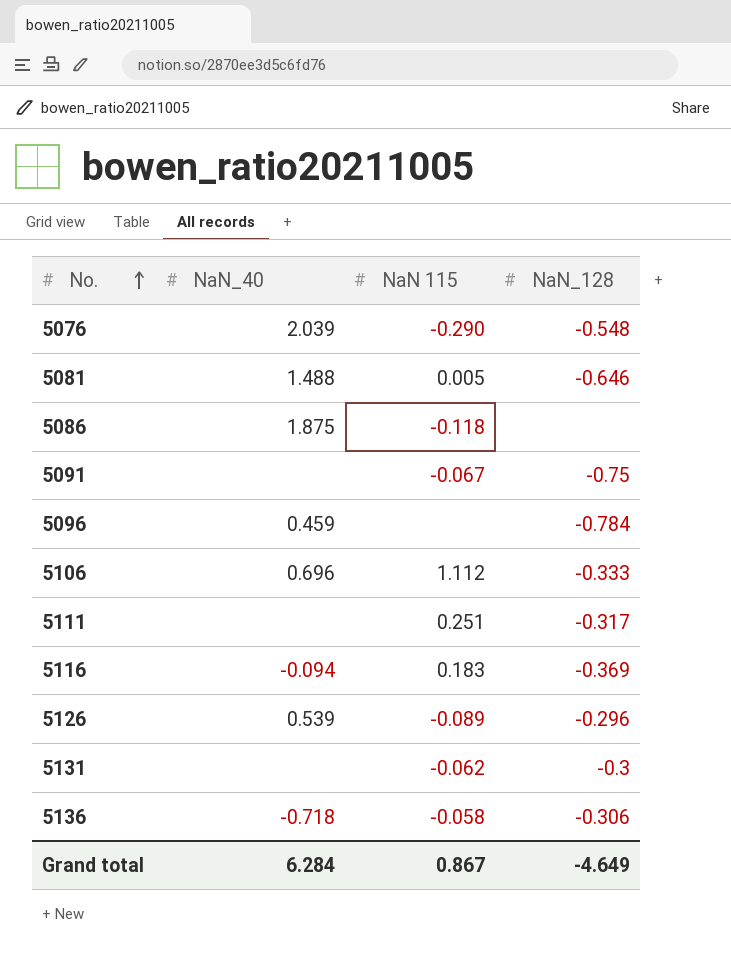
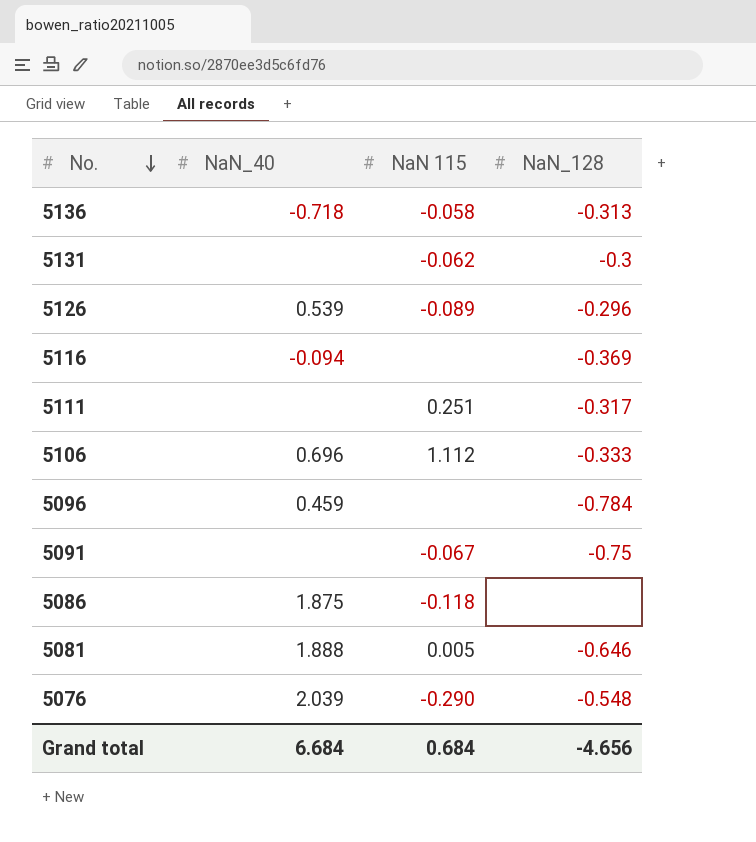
row order: No. ascending -> No. descending
5136 | NaN_128: -0.306 -> -0.313
5116 | NaN 115: 0.183 -> none
5081 | NaN_40: 1.488 -> 1.888
Grand total | NaN_40: 6.284 -> 6.684
Grand total | NaN 115: 0.867 -> 0.684
Grand total | NaN_128: -4.649 -> -4.656

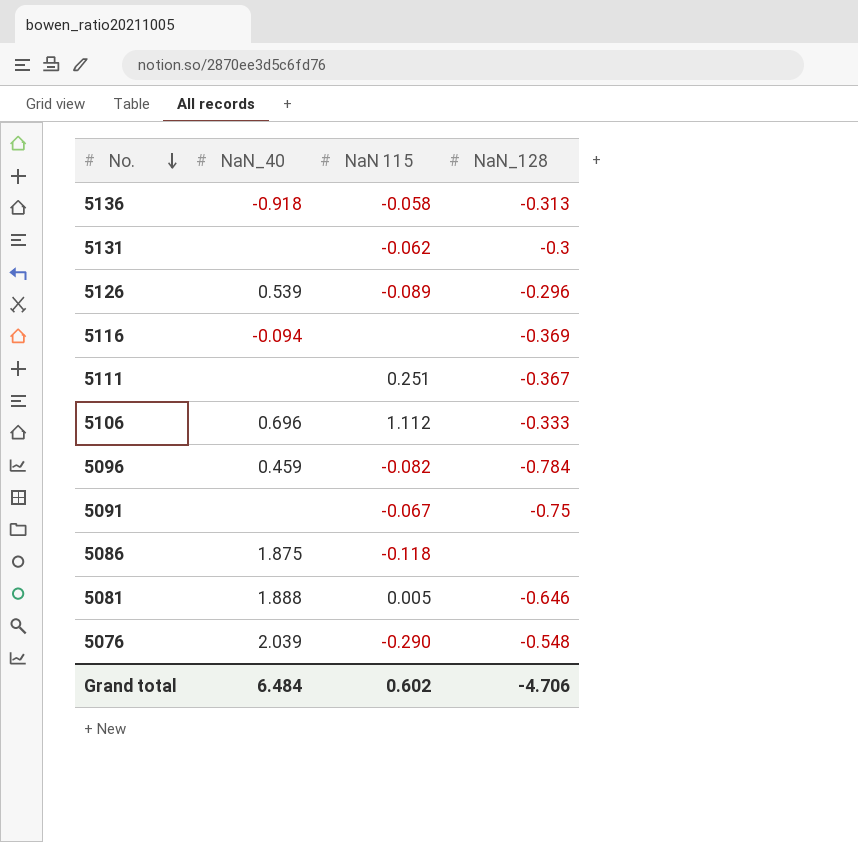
5136 | NaN_40: -0.718 -> -0.918
5111 | NaN_128: -0.317 -> -0.367
5096 | NaN 115: none -> -0.082
Grand total | NaN_40: 6.684 -> 6.484
Grand total | NaN 115: 0.684 -> 0.602
Grand total | NaN_128: -4.656 -> -4.706

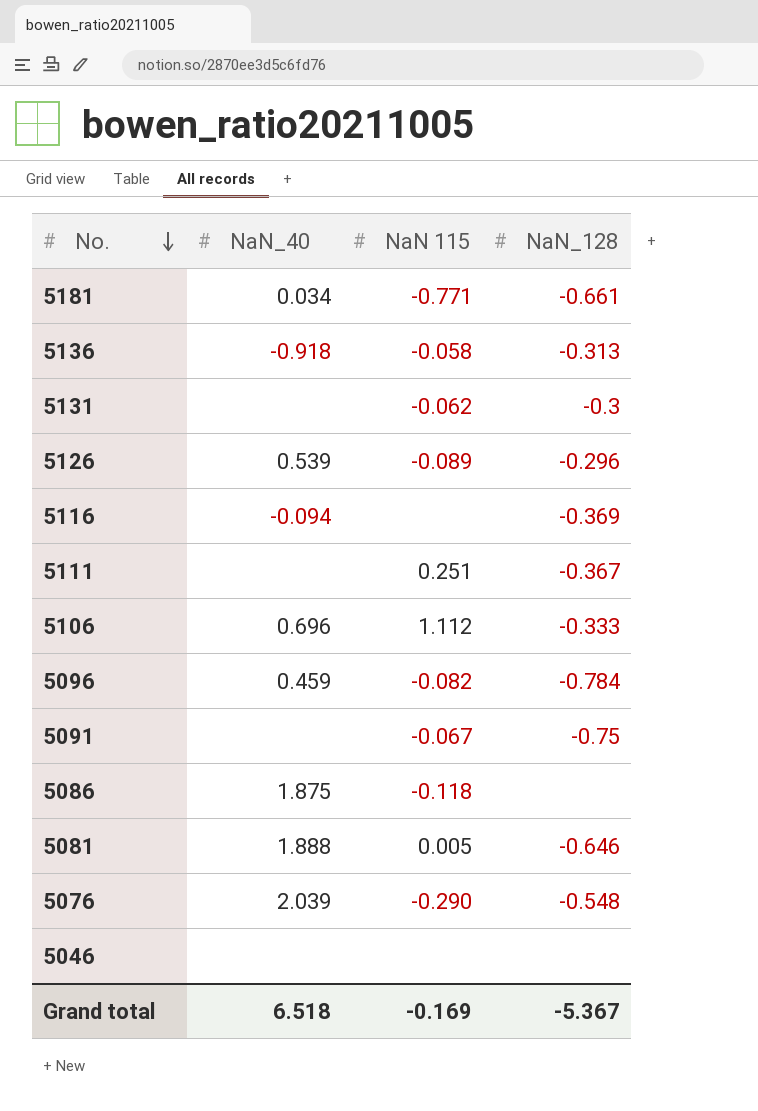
row 5181: none -> 0.034 | -0.771 | -0.661
row 5046: none -> none | none | none
Grand total | NaN_40: 6.484 -> 6.518
Grand total | NaN 115: 0.602 -> -0.169
Grand total | NaN_128: -4.706 -> -5.367

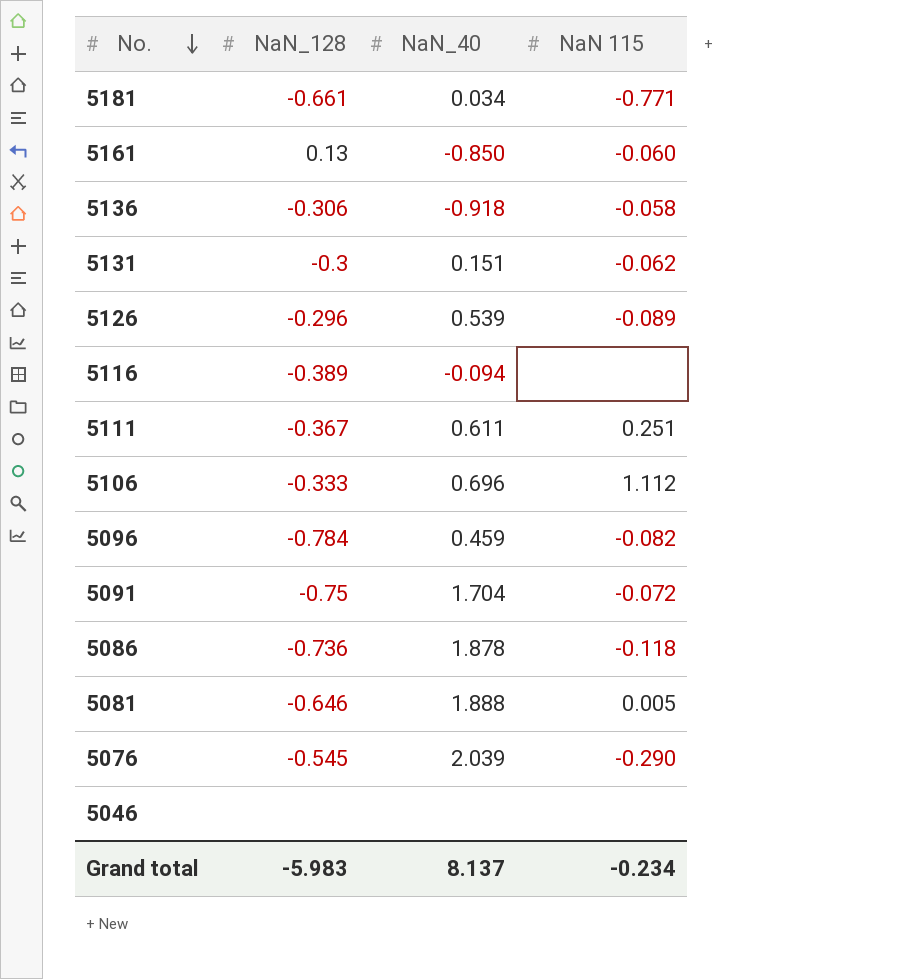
column NaN_128 | position: 4 -> 2
row 5161: none -> 0.13 | -0.850 | -0.060
5136 | NaN_128: -0.313 -> -0.306
5131 | NaN_40: none -> 0.151
5116 | NaN_128: -0.369 -> -0.389
5111 | NaN_40: none -> 0.611
5091 | NaN_40: none -> 1.704
5091 | NaN 115: -0.067 -> -0.072
5086 | NaN_128: none -> -0.736
5086 | NaN_40: 1.875 -> 1.878
5076 | NaN_128: -0.548 -> -0.545
Grand total | NaN_128: -5.367 -> -5.983
Grand total | NaN_40: 6.518 -> 8.137
Grand total | NaN 115: -0.169 -> -0.234

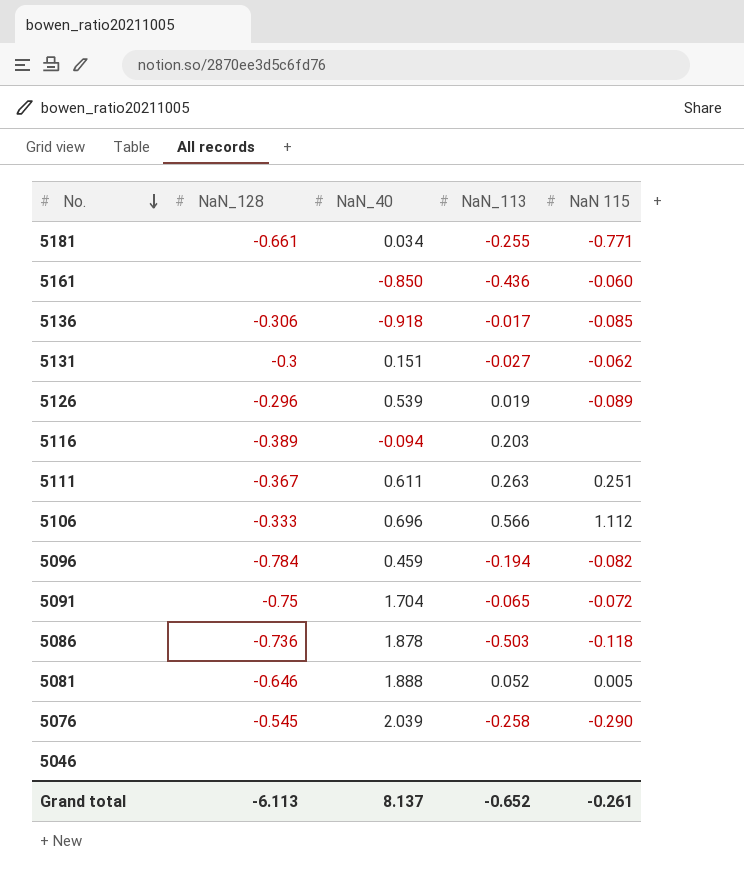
column NaN_113 | position: none -> 4
5161 | NaN_128: 0.13 -> none
5136 | NaN 115: -0.058 -> -0.085
Grand total | NaN_128: -5.983 -> -6.113
Grand total | NaN 115: -0.234 -> -0.261

